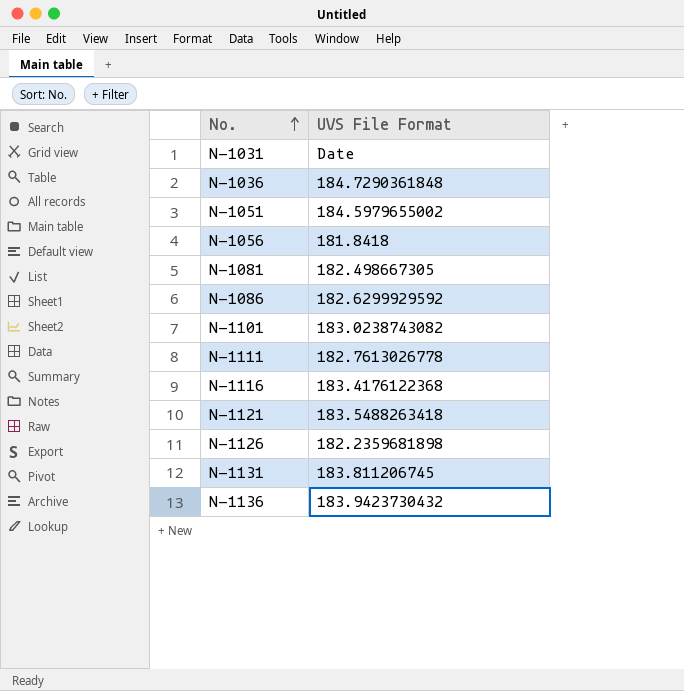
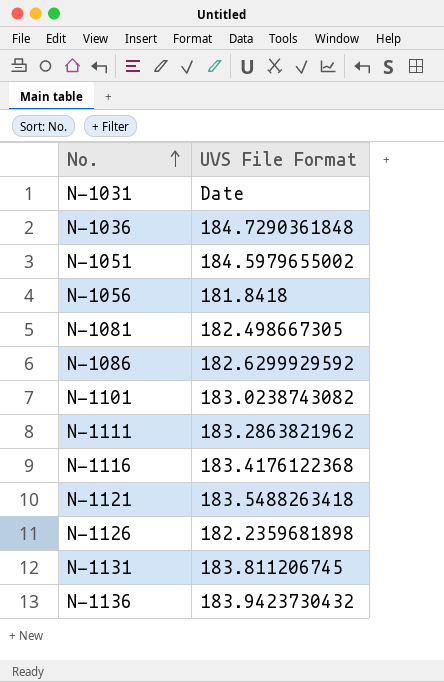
N-1111 | UVS File Format: 182.7613026778 -> 183.2863821962

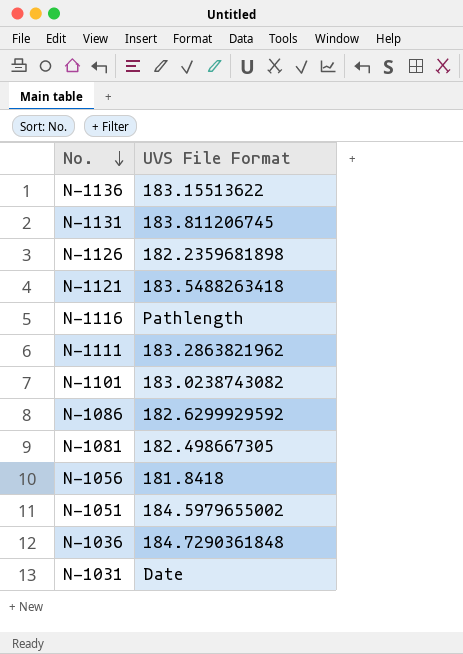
row order: No. ascending -> No. descending
N-1136 | UVS File Format: 183.9423730432 -> 183.15513622
N-1116 | UVS File Format: 183.4176122368 -> Pathlength

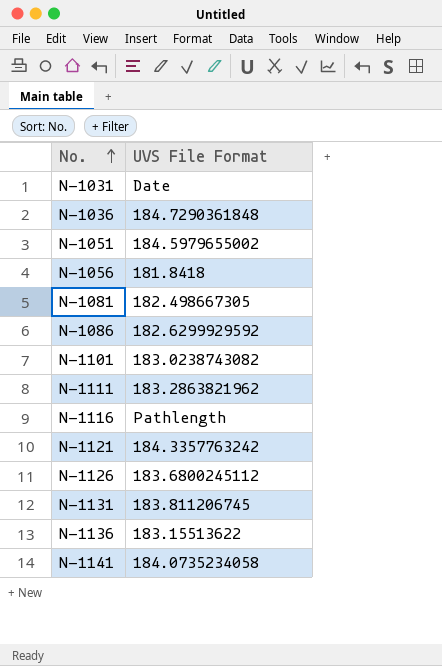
row order: No. descending -> No. ascending
N-1121 | UVS File Format: 183.5488263418 -> 184.3357763242
N-1126 | UVS File Format: 182.2359681898 -> 183.6800245112
row N-1141: none -> 184.0735234058

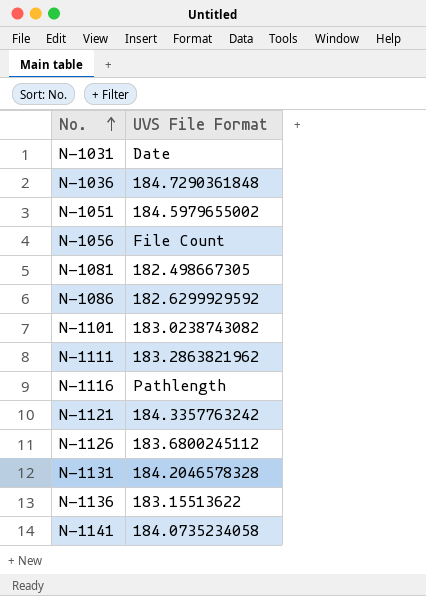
N-1056 | UVS File Format: 181.8418 -> File Count
N-1131 | UVS File Format: 183.811206745 -> 184.2046578328

